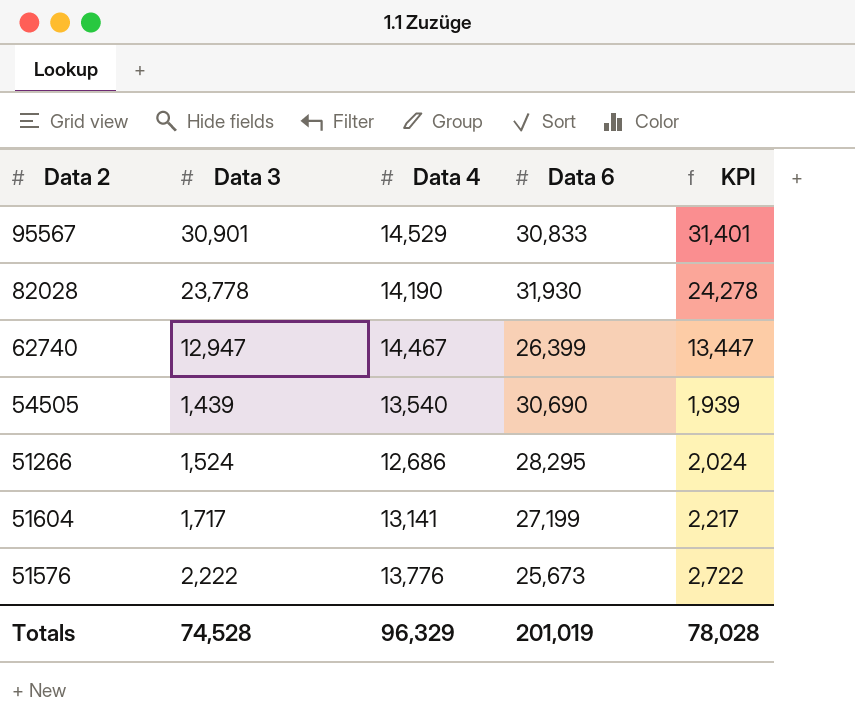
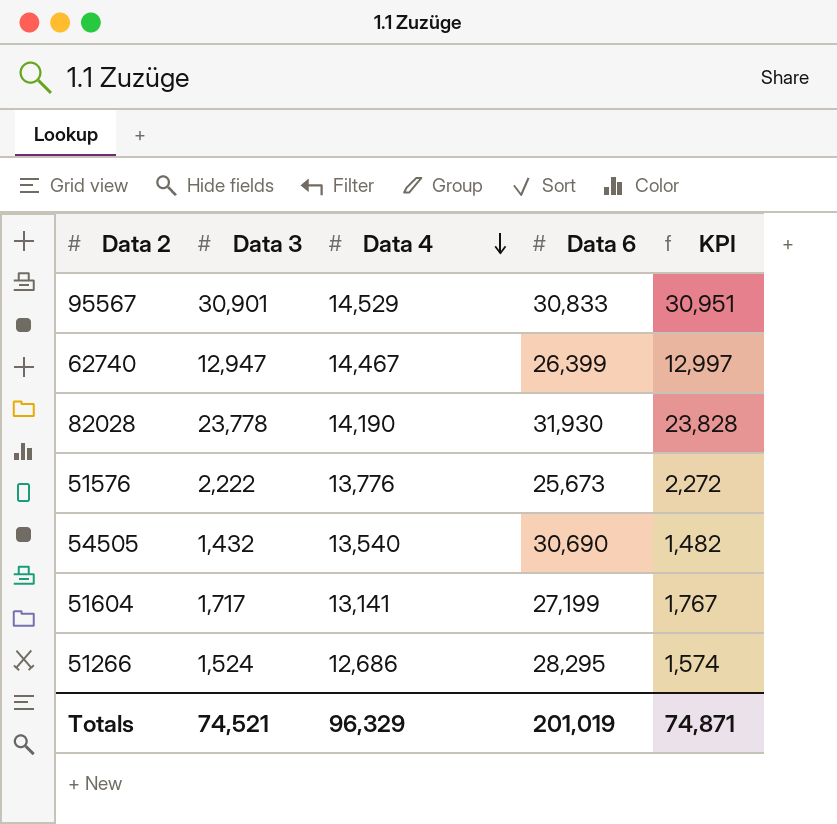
row order: none -> Data 4 descending
column KPI | formula: [Data 3] + 500 -> [Data 3] + 50
54505 | Data 3: 1,439 -> 1,432
Totals | Data 3: 74,528 -> 74,521
Totals | KPI: 78,028 -> 74,871

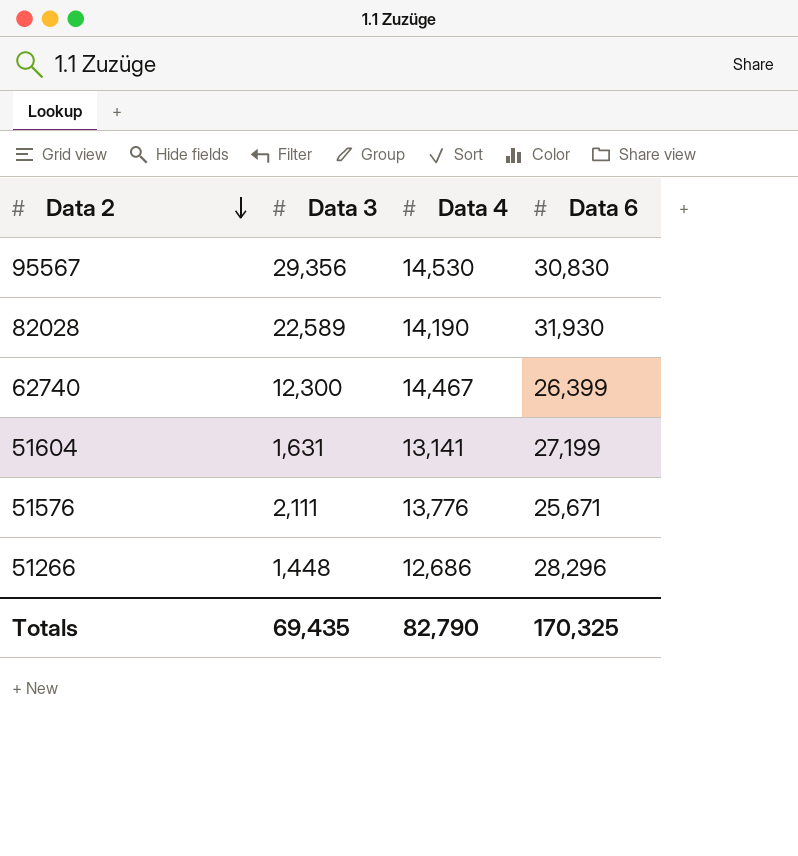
row order: Data 4 descending -> Data 2 descending
column KPI | formula: [Data 3] + 50 -> none
row 54505: 1,432 | 13,540 | 30,690 | 1,482 -> none
95567 | Data 3: 30,901 -> 29,356
95567 | Data 4: 14,529 -> 14,530
95567 | Data 6: 30,833 -> 30,830
82028 | Data 3: 23,778 -> 22,589
62740 | Data 3: 12,947 -> 12,300
51604 | Data 3: 1,717 -> 1,631
51576 | Data 3: 2,222 -> 2,111
51576 | Data 6: 25,673 -> 25,671
51266 | Data 3: 1,524 -> 1,448
51266 | Data 6: 28,295 -> 28,296
Totals | Data 3: 74,521 -> 69,435
Totals | Data 4: 96,329 -> 82,790
Totals | Data 6: 201,019 -> 170,325

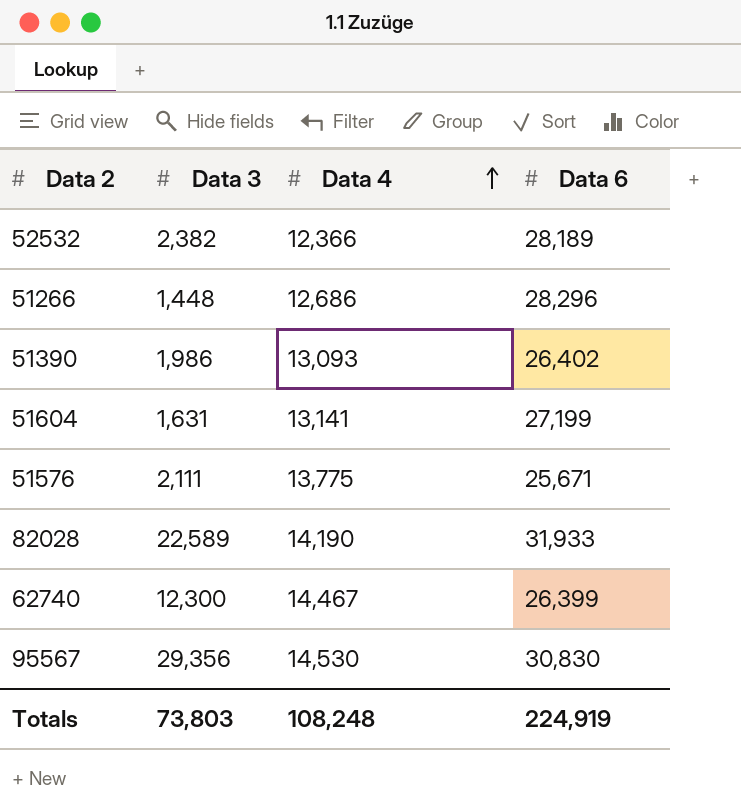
row order: Data 2 descending -> Data 4 ascending
row 52532: none -> 2,382 | 12,366 | 28,189
row 51390: none -> 1,986 | 13,093 | 26,402
51576 | Data 4: 13,776 -> 13,775
82028 | Data 6: 31,930 -> 31,933
Totals | Data 3: 69,435 -> 73,803
Totals | Data 4: 82,790 -> 108,248
Totals | Data 6: 170,325 -> 224,919

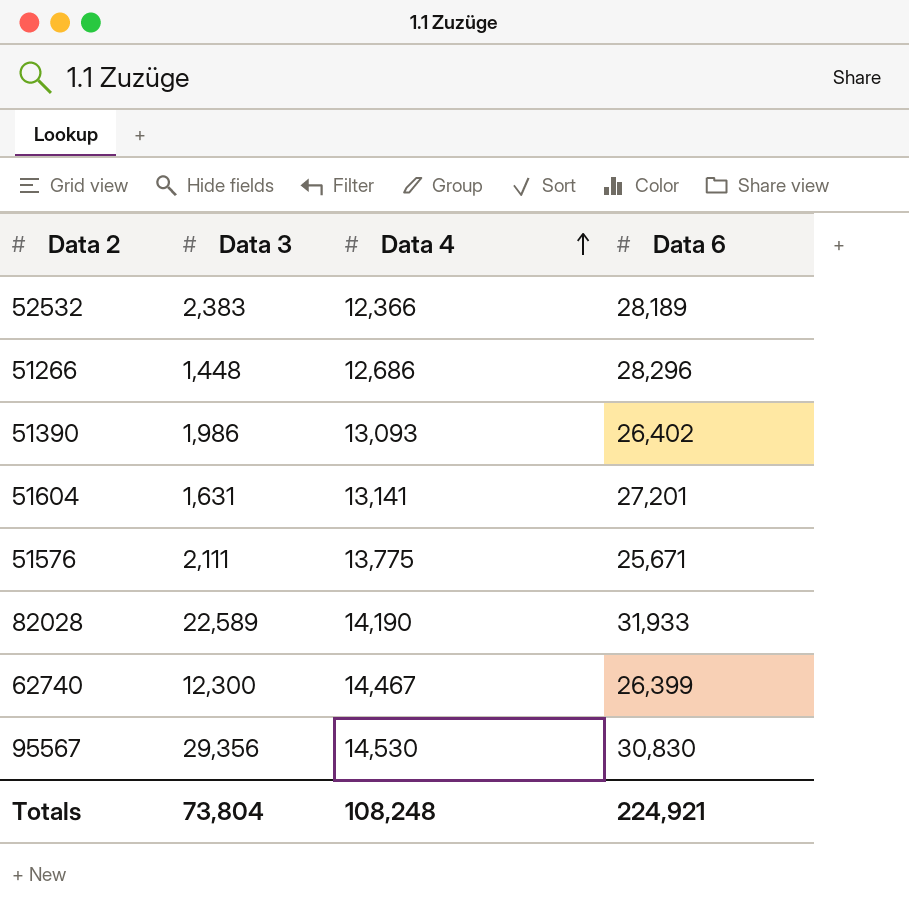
52532 | Data 3: 2,382 -> 2,383
51604 | Data 6: 27,199 -> 27,201
Totals | Data 3: 73,803 -> 73,804
Totals | Data 6: 224,919 -> 224,921

